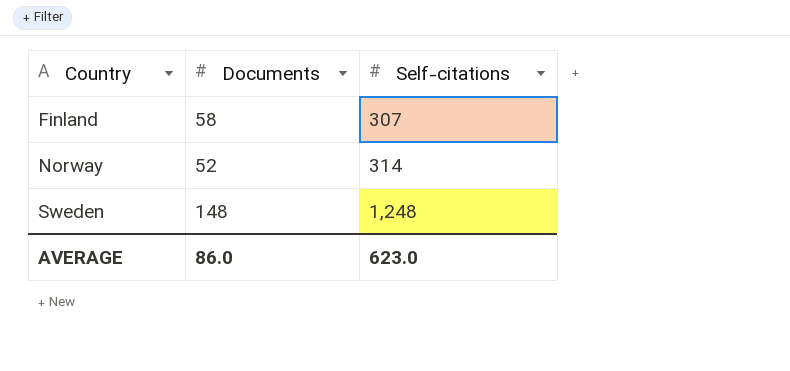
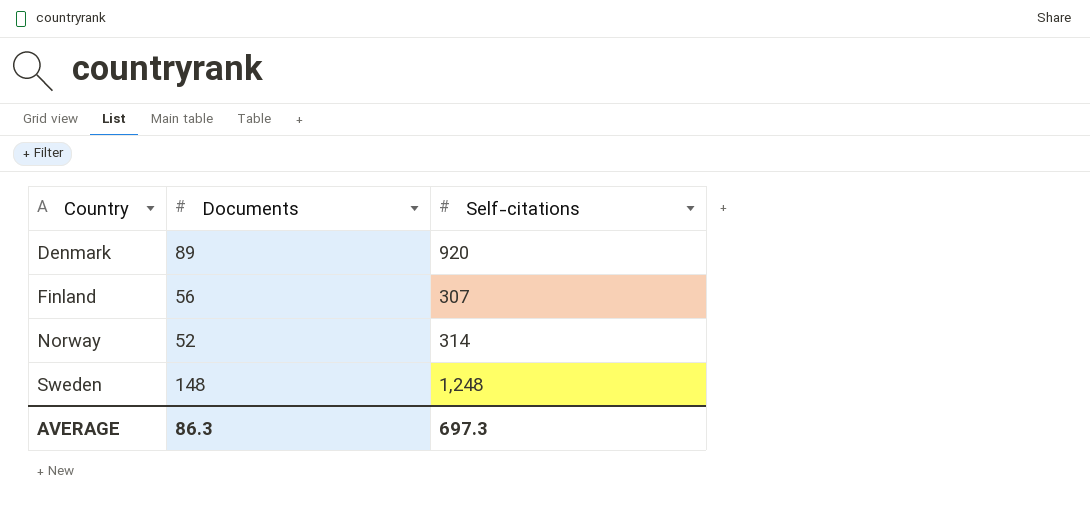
row Denmark: none -> 89 | 920
Finland | Documents: 58 -> 56
AVERAGE | Documents: 86.0 -> 86.3
AVERAGE | Self-citations: 623.0 -> 697.3

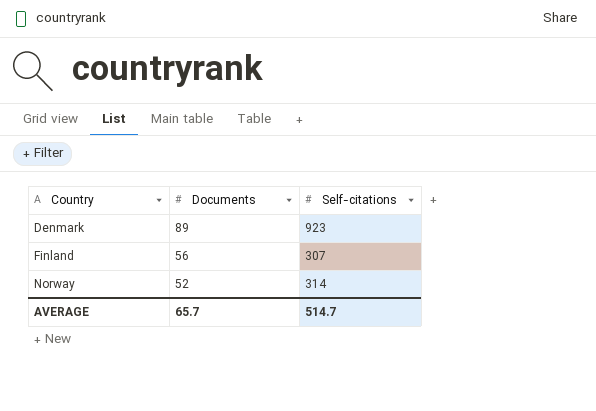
row Sweden: 148 | 1,248 -> none
Denmark | Self-citations: 920 -> 923
AVERAGE | Documents: 86.3 -> 65.7
AVERAGE | Self-citations: 697.3 -> 514.7

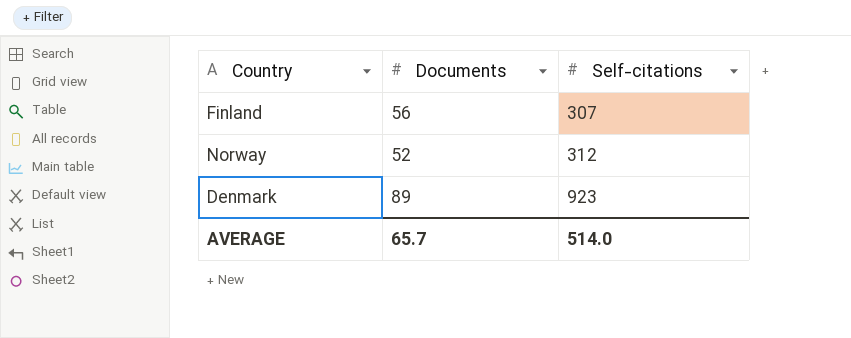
row order: Country ascending -> Self-citations ascending
Norway | Self-citations: 314 -> 312
AVERAGE | Self-citations: 514.7 -> 514.0

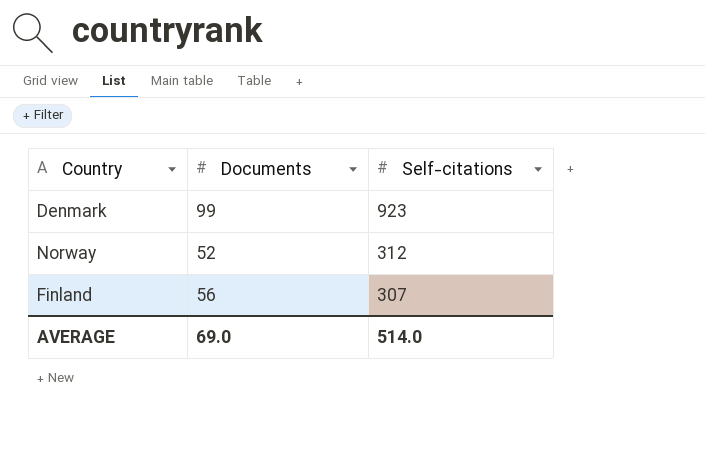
row order: Self-citations ascending -> Self-citations descending
Denmark | Documents: 89 -> 99
AVERAGE | Documents: 65.7 -> 69.0

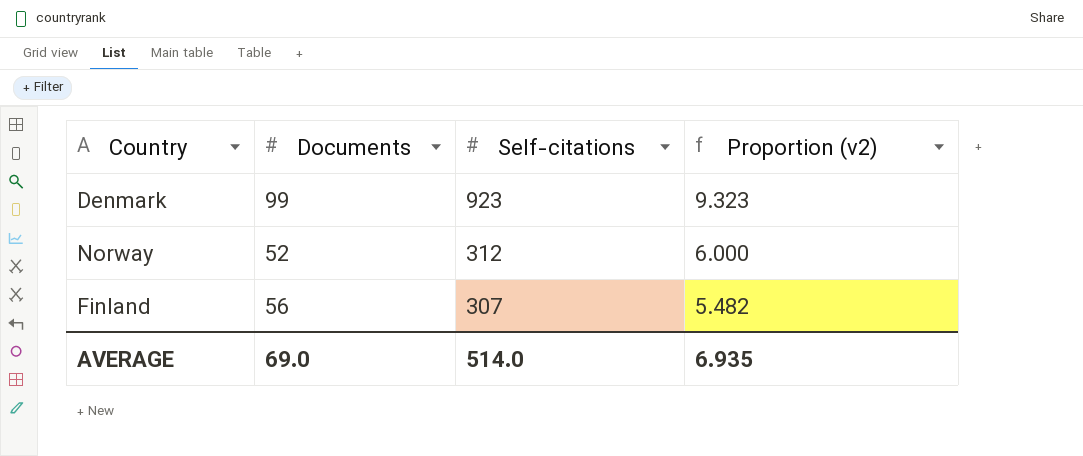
column Proportion (v2) | formula: none -> [Self-citations] / [Documents]

